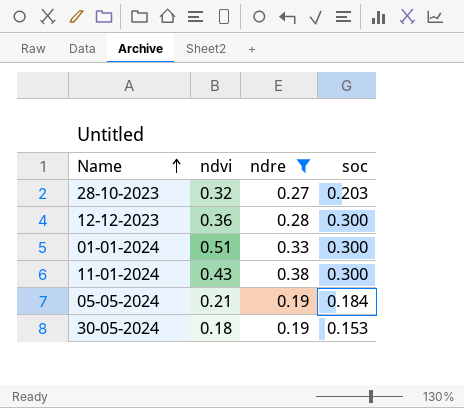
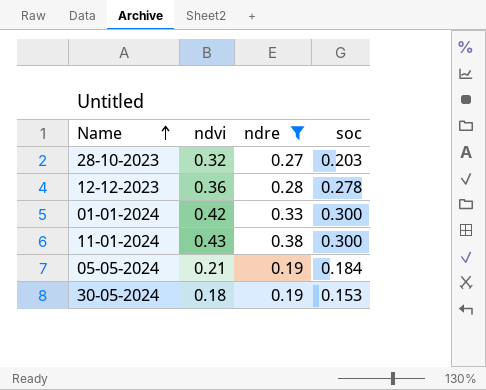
12-12-2023 | soc: 0.300 -> 0.278
01-01-2024 | ndvi: 0.51 -> 0.42

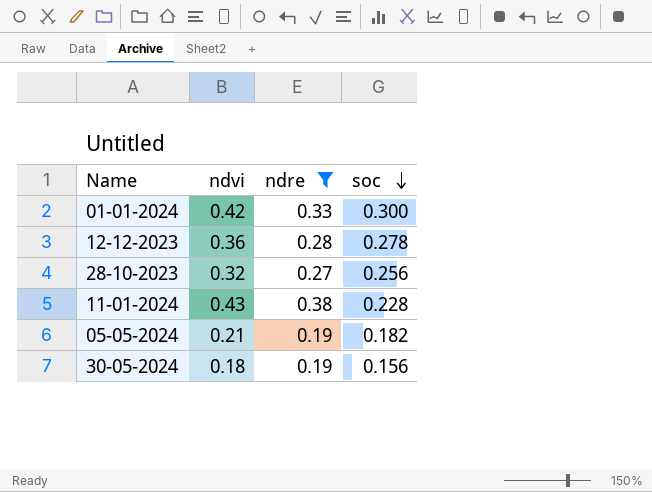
row order: Name ascending -> soc descending
28-10-2023 | soc: 0.203 -> 0.256
11-01-2024 | soc: 0.300 -> 0.228
05-05-2024 | soc: 0.184 -> 0.182
30-05-2024 | soc: 0.153 -> 0.156

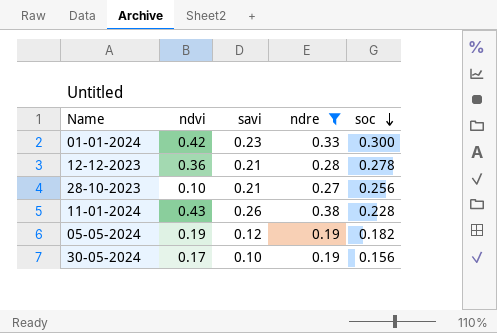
column savi | position: none -> 3
28-10-2023 | ndvi: 0.32 -> 0.10
05-05-2024 | ndvi: 0.21 -> 0.19
30-05-2024 | ndvi: 0.18 -> 0.17

